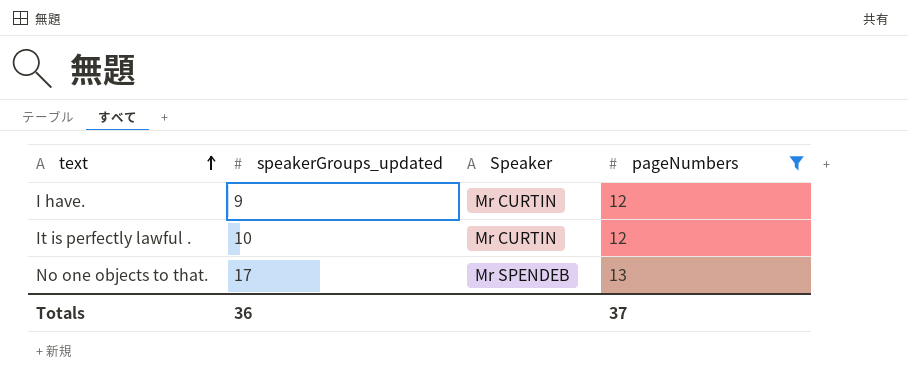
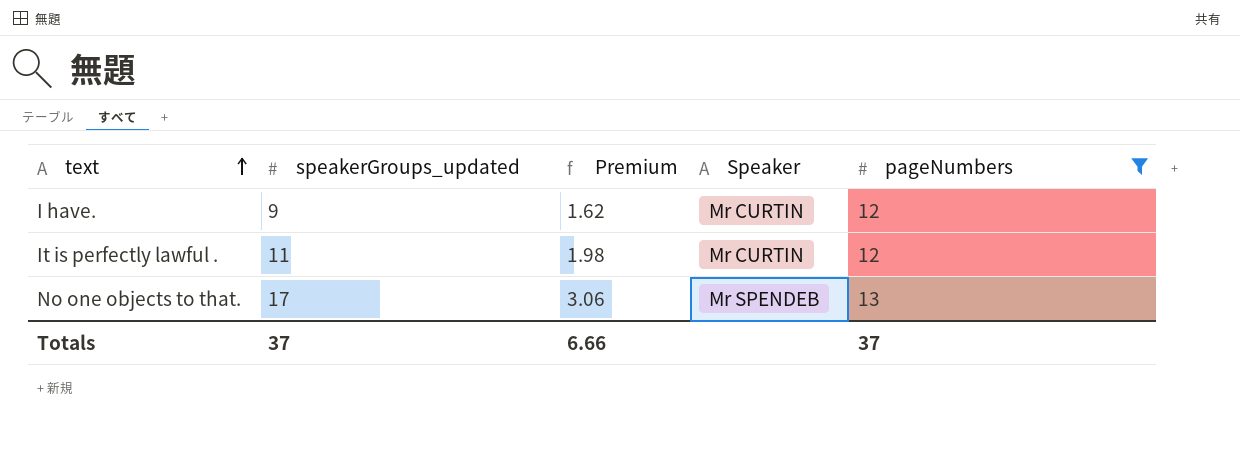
column Premium | formula: none -> [speakerGroups_updated] * 0.18
It is perfectly lawful . | speakerGroups_updated: 10 -> 11
Totals | speakerGroups_updated: 36 -> 37

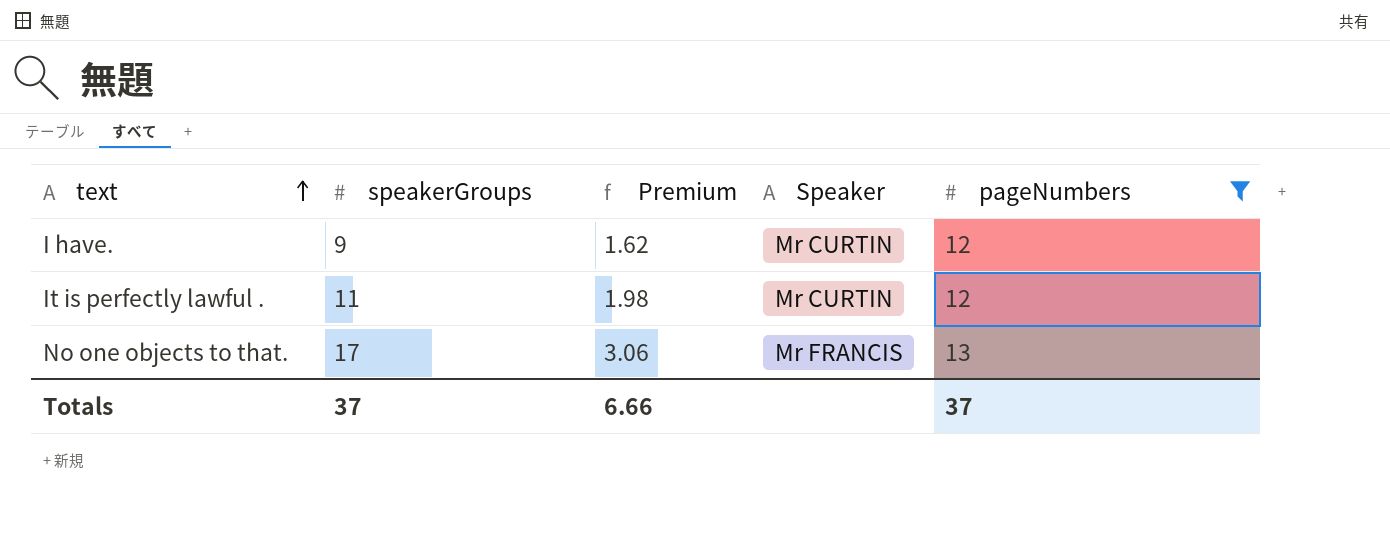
column name: speakerGroups_updated -> speakerGroups
No one objects to that. | Speaker: Mr SPENDEB -> Mr FRANCIS

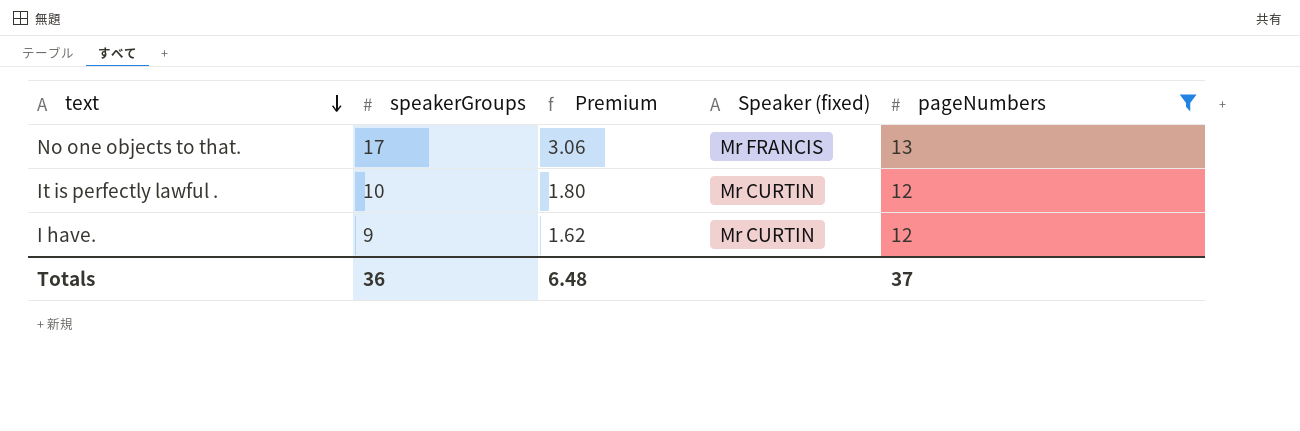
row order: text ascending -> text descending
column name: Speaker -> Speaker (fixed)
It is perfectly lawful . | speakerGroups: 11 -> 10
It is perfectly lawful . | Premium: 1.98 -> 1.80
Totals | speakerGroups: 37 -> 36
Totals | Premium: 6.66 -> 6.48

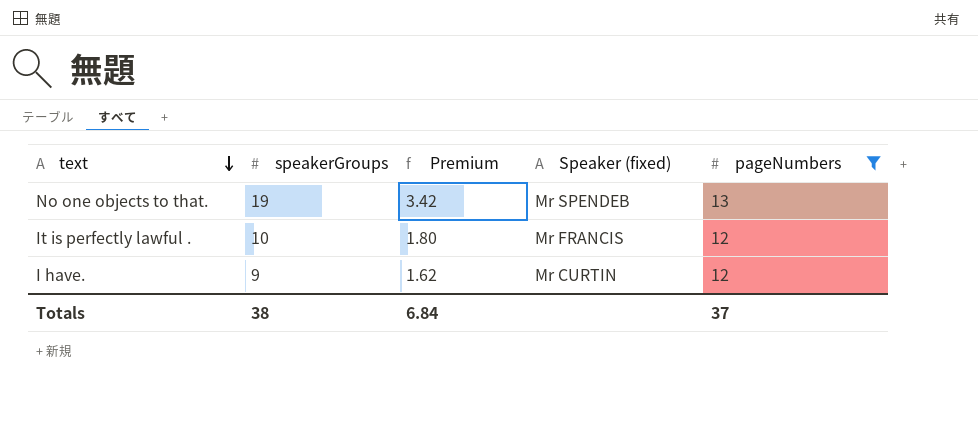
No one objects to that. | speakerGroups: 17 -> 19
No one objects to that. | Premium: 3.06 -> 3.42
No one objects to that. | Speaker (fixed): Mr FRANCIS -> Mr SPENDEB
It is perfectly lawful . | Speaker (fixed): Mr CURTIN -> Mr FRANCIS
Totals | speakerGroups: 36 -> 38
Totals | Premium: 6.48 -> 6.84

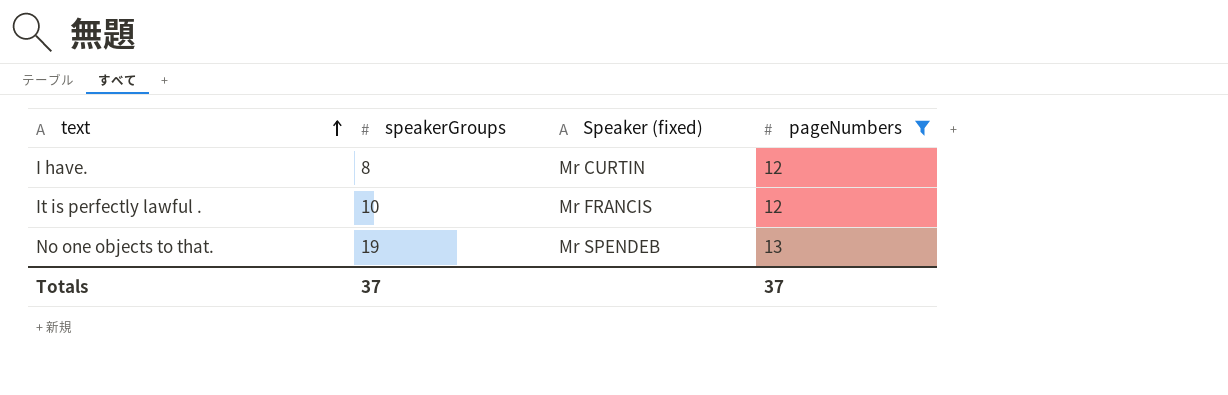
row order: text descending -> text ascending
column Premium | formula: [speakerGroups] * 0.18 -> none
I have. | speakerGroups: 9 -> 8
Totals | speakerGroups: 38 -> 37

